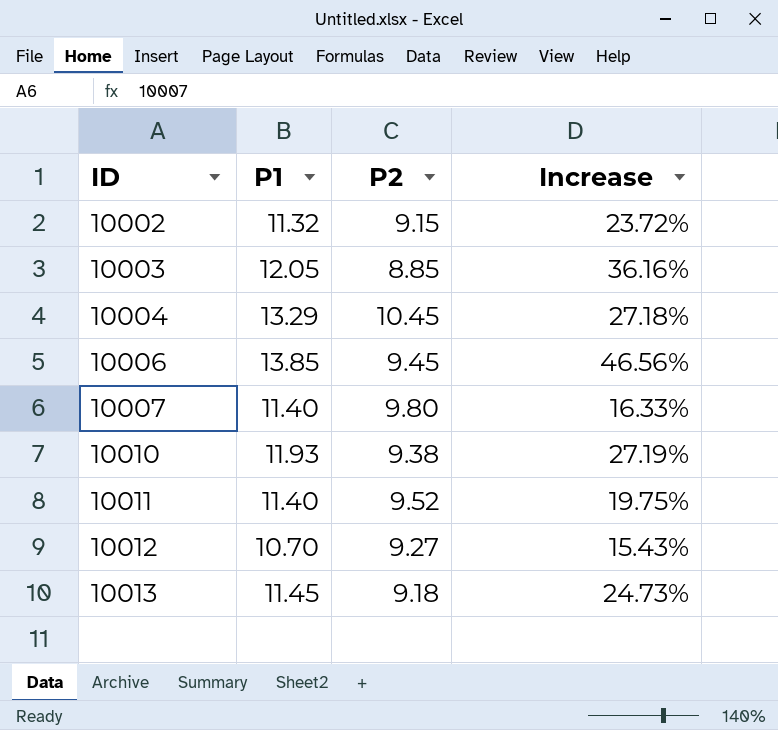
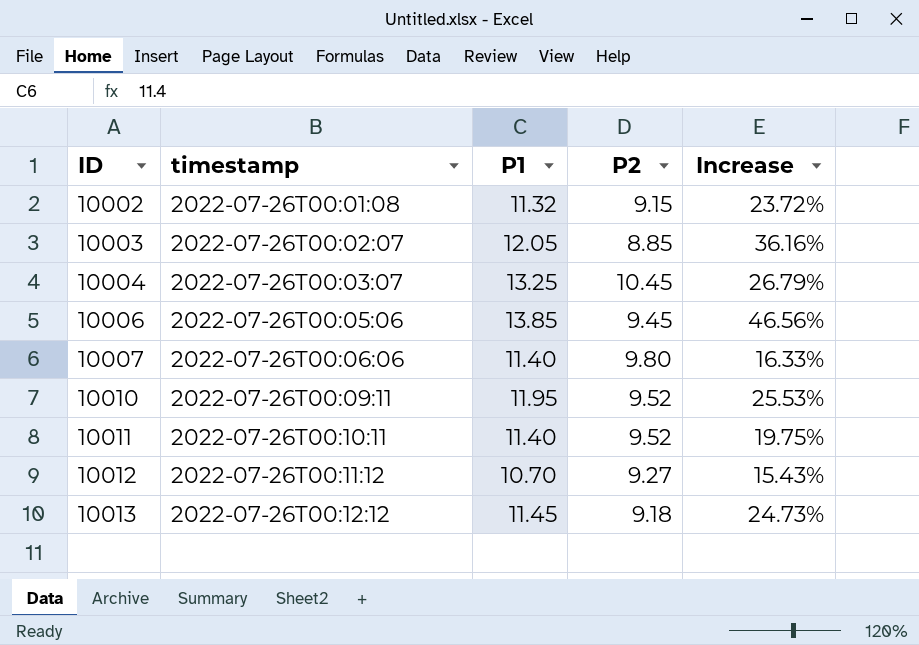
column timestamp | position: none -> 2
10004 | P1: 13.29 -> 13.25
10004 | Increase: 27.18% -> 26.79%
10010 | P1: 11.93 -> 11.95
10010 | P2: 9.38 -> 9.52
10010 | Increase: 27.19% -> 25.53%

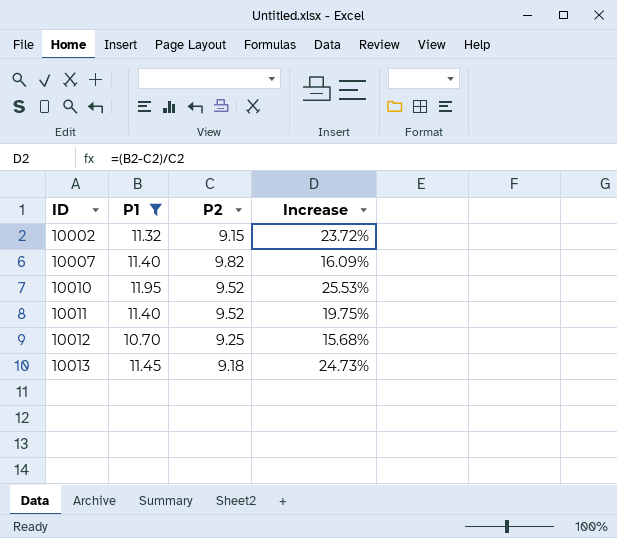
filter: none -> P1 <= 11.95
column timestamp | position: 2 -> none
10007 | P2: 9.80 -> 9.82
10007 | Increase: 16.33% -> 16.09%
10012 | P2: 9.27 -> 9.25
10012 | Increase: 15.43% -> 15.68%

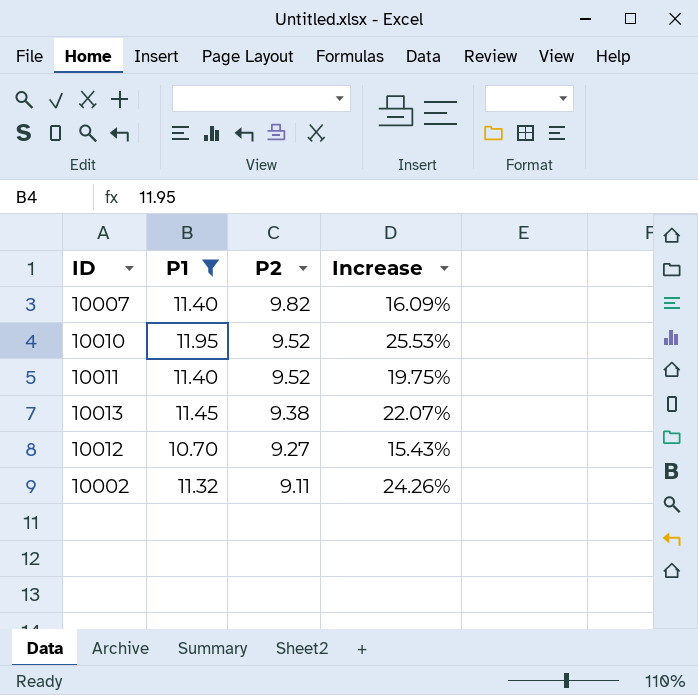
row order: ID ascending -> P2 descending
10013 | P2: 9.18 -> 9.38
10013 | Increase: 24.73% -> 22.07%
10012 | P2: 9.25 -> 9.27
10012 | Increase: 15.68% -> 15.43%
10002 | P2: 9.15 -> 9.11
10002 | Increase: 23.72% -> 24.26%

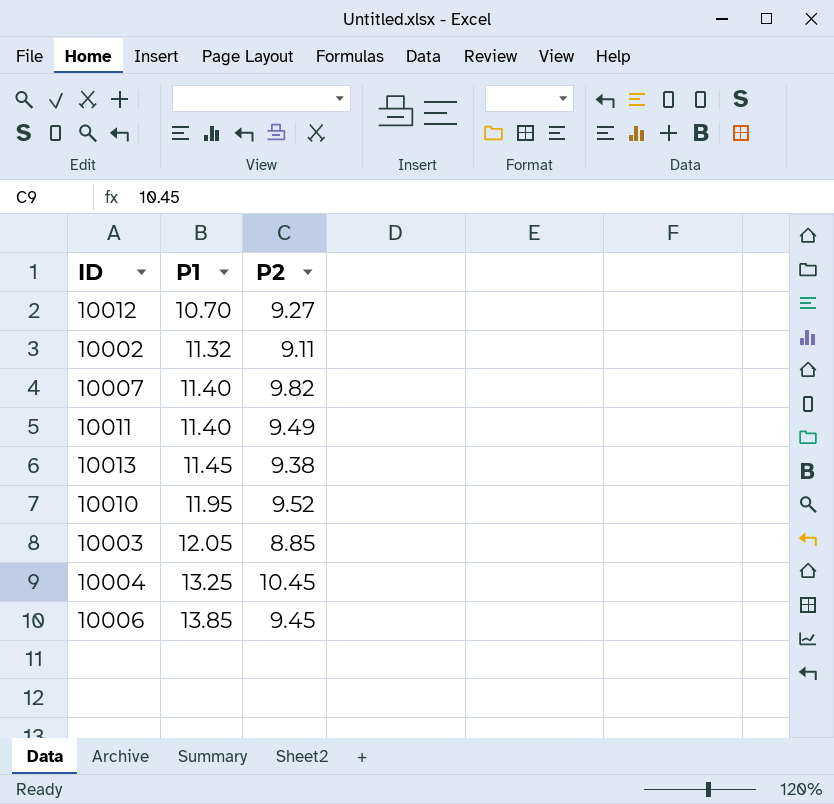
filter: P1 <= 11.95 -> none
row order: P2 descending -> P1 ascending
column Increase | formula: ([P1] - [P2]) / [P2] -> none
10011 | P2: 9.52 -> 9.49

